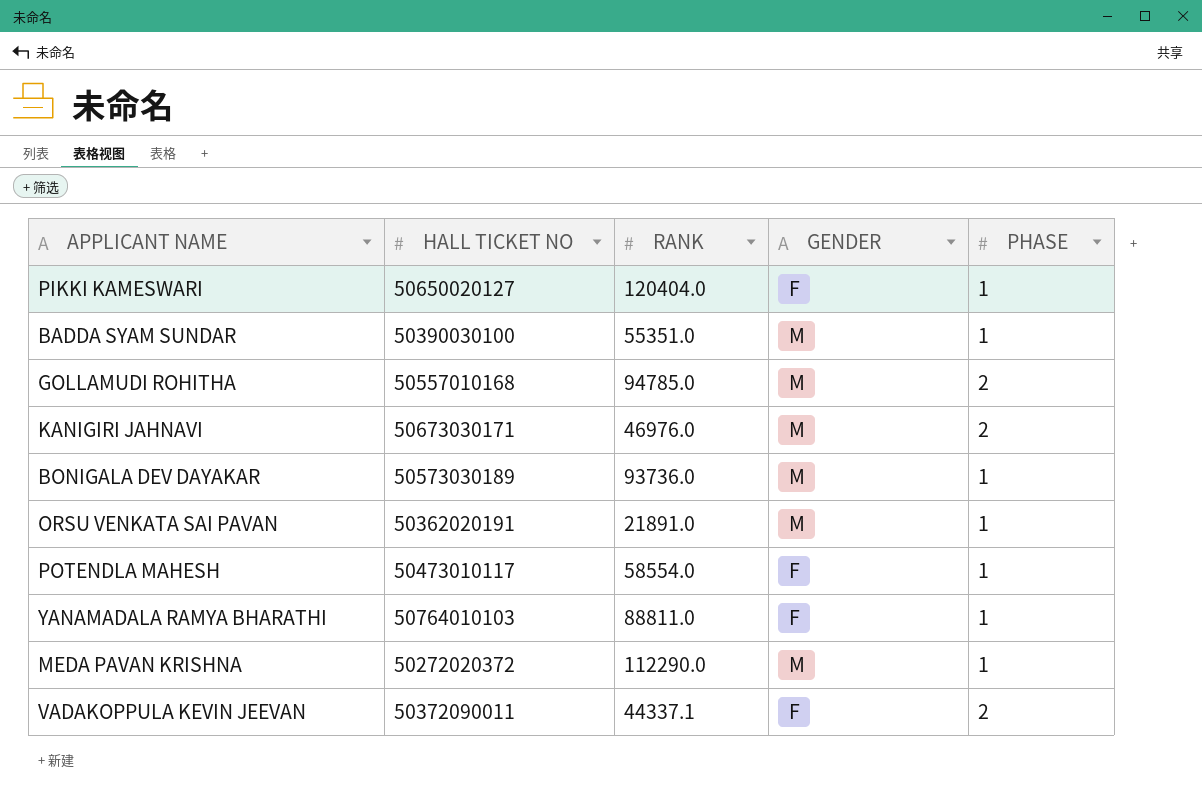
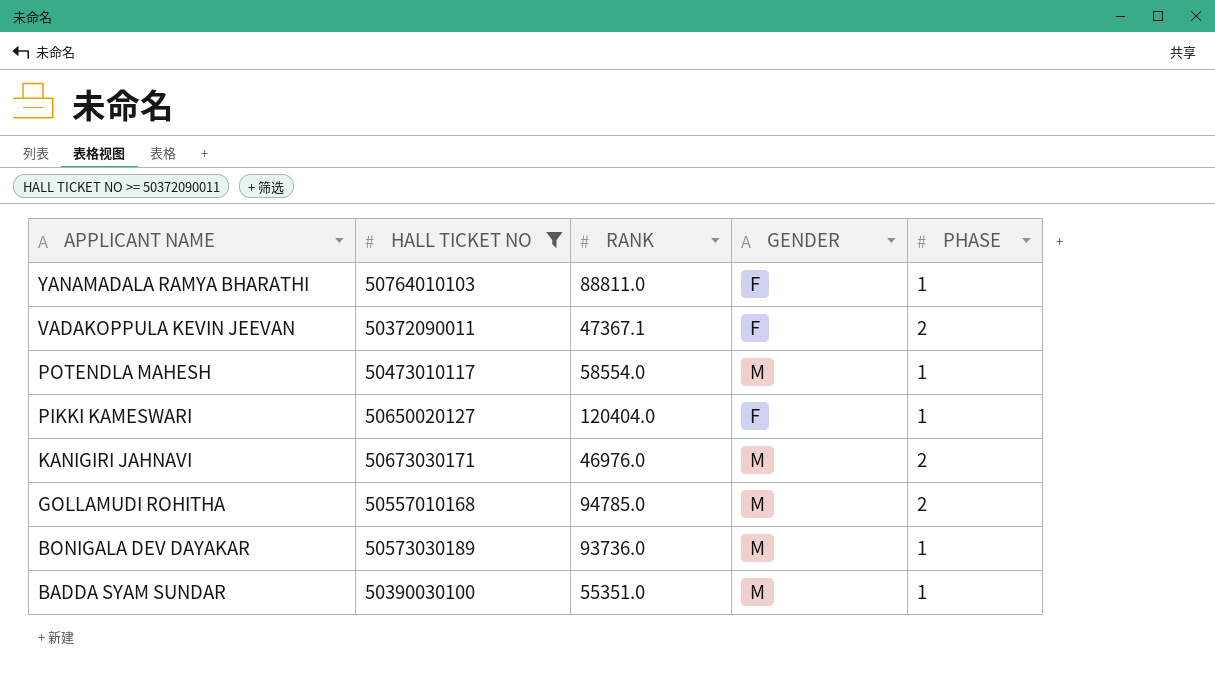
filter: none -> HALL TICKET NO >= 50372090011
row order: none -> APPLICANT NAME descending
VADAKOPPULA KEVIN JEEVAN | RANK: 44337.1 -> 47367.1
POTENDLA MAHESH | GENDER: F -> M

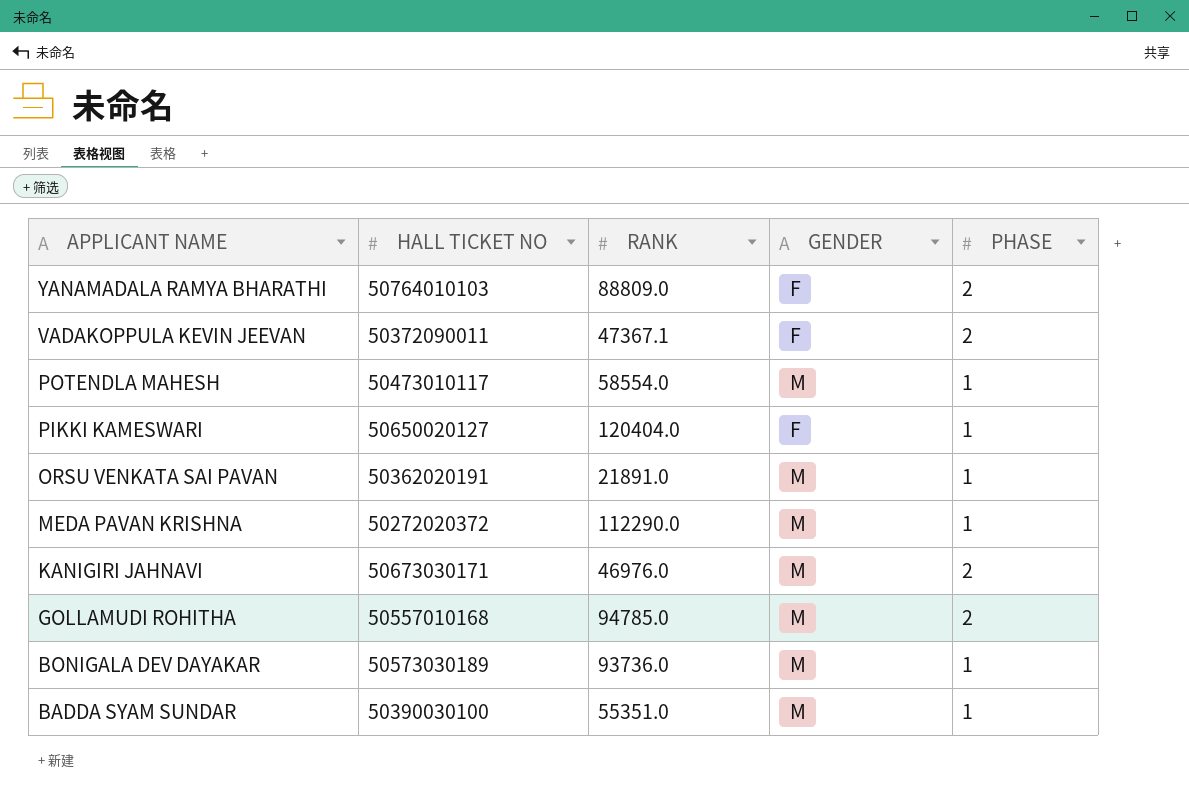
filter: HALL TICKET NO >= 50372090011 -> none
YANAMADALA RAMYA BHARATHI | RANK: 88811.0 -> 88809.0
YANAMADALA RAMYA BHARATHI | PHASE: 1 -> 2

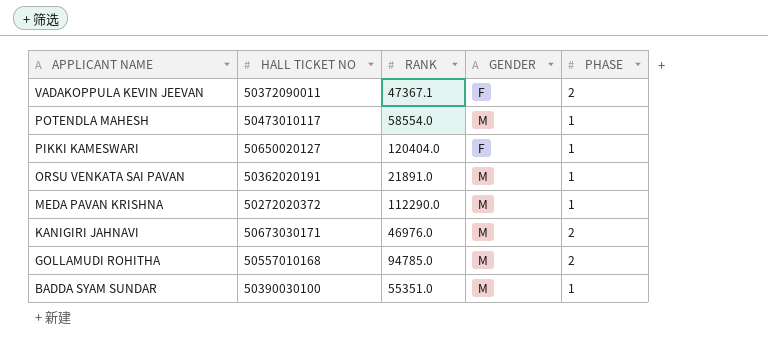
row YANAMADALA RAMYA BHARATHI: 50764010103 | 88809.0 | F | 2 -> none
row BONIGALA DEV DAYAKAR: 50573030189 | 93736.0 | M | 1 -> none

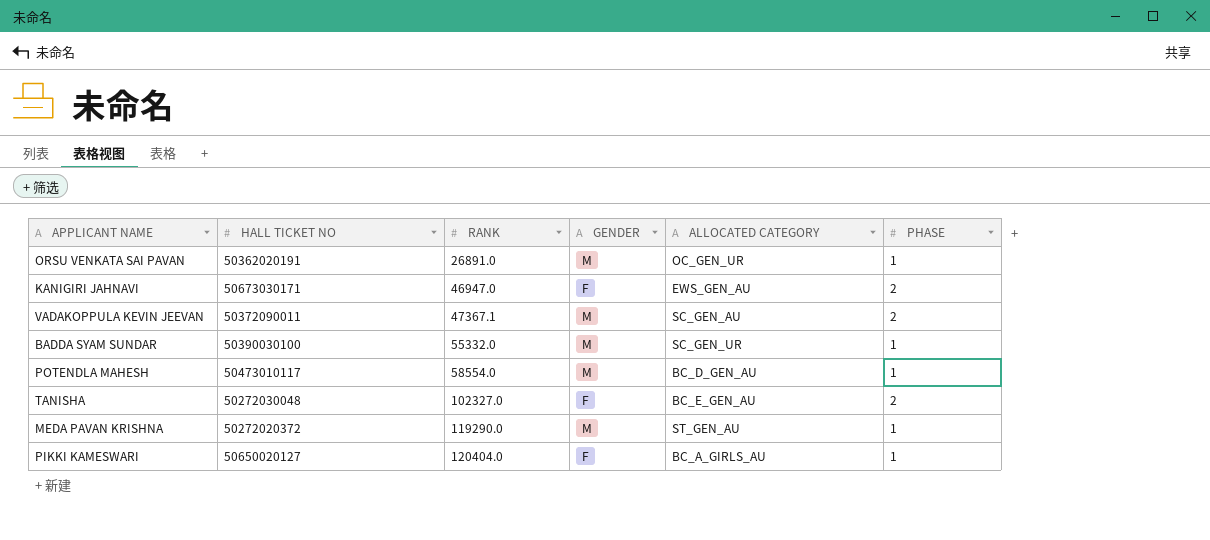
row order: APPLICANT NAME descending -> RANK ascending
column ALLOCATED CATEGORY | position: none -> 5
row GOLLAMUDI ROHITHA: 50557010168 | 94785.0 | M | 2 -> none
ORSU VENKATA SAI PAVAN | RANK: 21891.0 -> 26891.0
KANIGIRI JAHNAVI | RANK: 46976.0 -> 46947.0
KANIGIRI JAHNAVI | GENDER: M -> F
VADAKOPPULA KEVIN JEEVAN | GENDER: F -> M
BADDA SYAM SUNDAR | RANK: 55351.0 -> 55332.0
row TANISHA: none -> 50272030048 | 102327.0 | F | BC_E_GEN_AU | 2
MEDA PAVAN KRISHNA | RANK: 112290.0 -> 119290.0

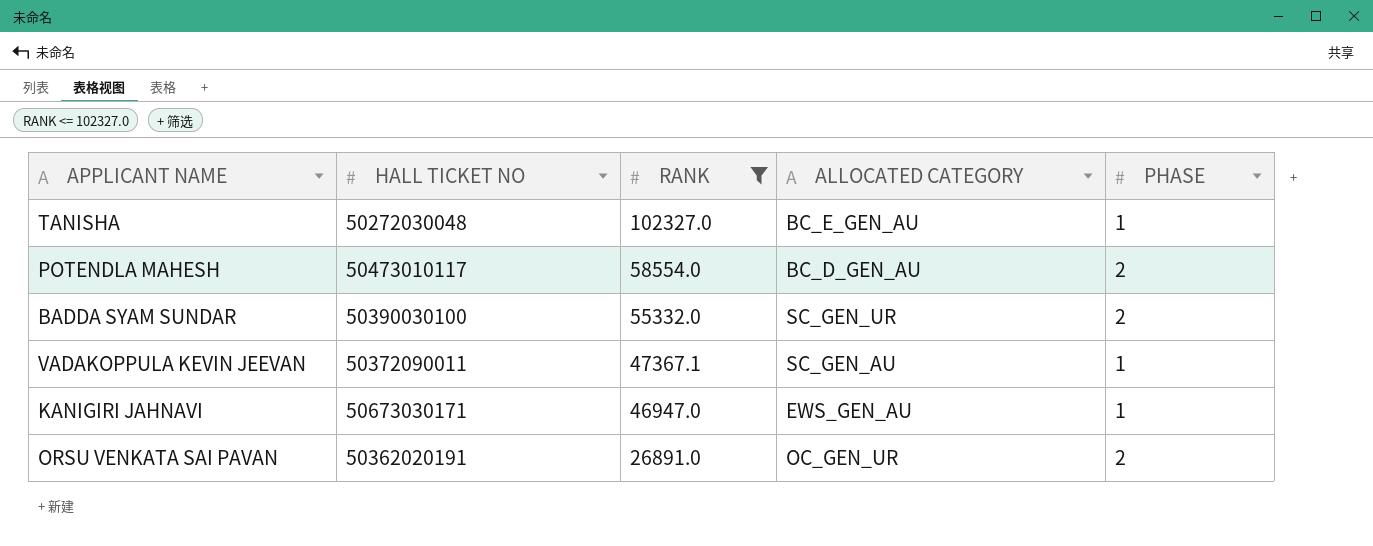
filter: none -> RANK <= 102327.0
row order: RANK ascending -> RANK descending
column GENDER | position: 4 -> none
TANISHA | PHASE: 2 -> 1
POTENDLA MAHESH | PHASE: 1 -> 2
BADDA SYAM SUNDAR | PHASE: 1 -> 2
VADAKOPPULA KEVIN JEEVAN | PHASE: 2 -> 1
KANIGIRI JAHNAVI | PHASE: 2 -> 1
ORSU VENKATA SAI PAVAN | PHASE: 1 -> 2

